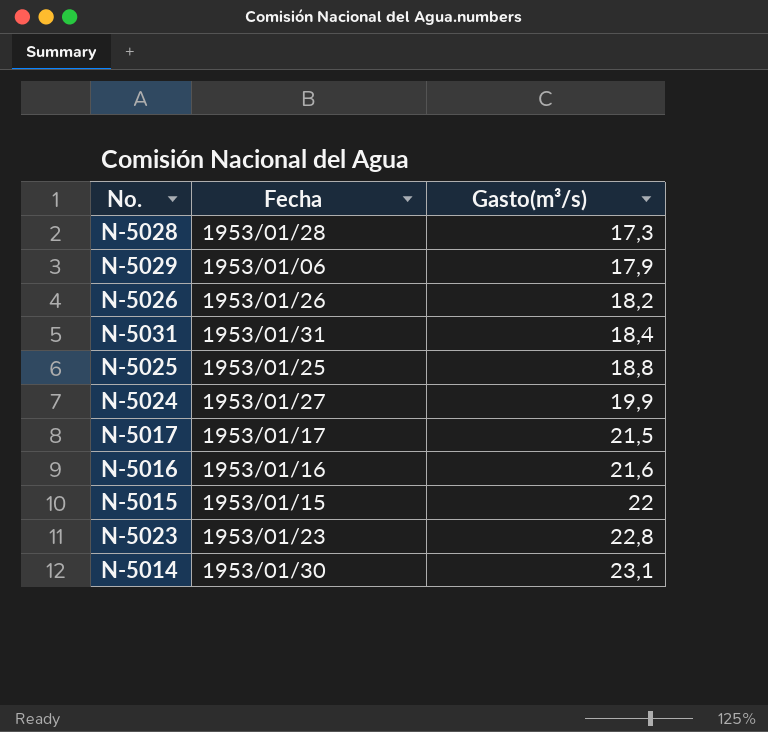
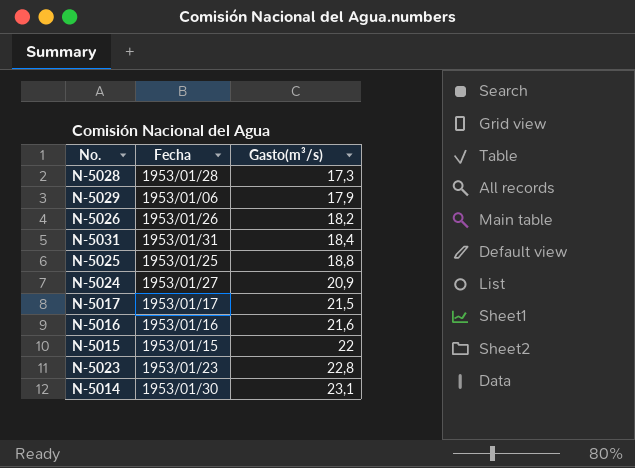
N-5024 | Gasto(m³/s): 19,9 -> 20,9

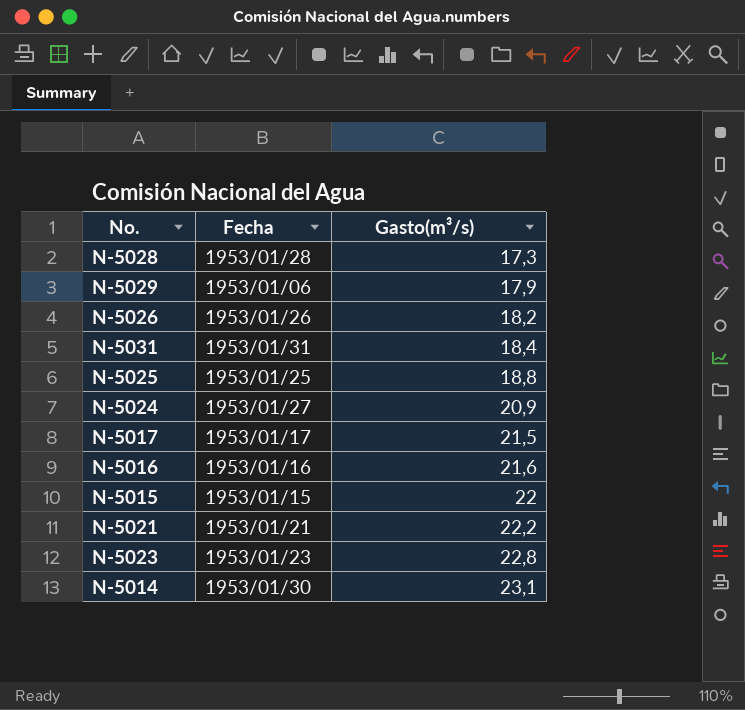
row N-5021: none -> 1953/01/21 | 22,2

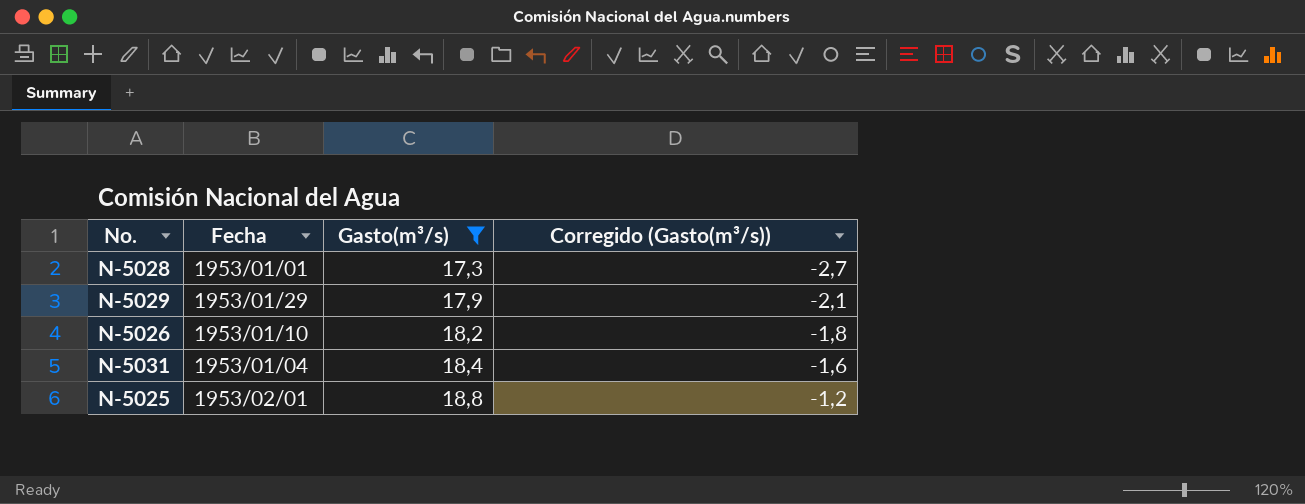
filter: none -> Gasto(m³/s) <= 18,8
column Corregido (Gasto(m³/s)) | formula: none -> [Gasto(m³/s)] - 20
N-5028 | Fecha: 1953/01/28 -> 1953/01/01
N-5029 | Fecha: 1953/01/06 -> 1953/01/29
N-5026 | Fecha: 1953/01/26 -> 1953/01/10
N-5031 | Fecha: 1953/01/31 -> 1953/01/04
N-5025 | Fecha: 1953/01/25 -> 1953/02/01

